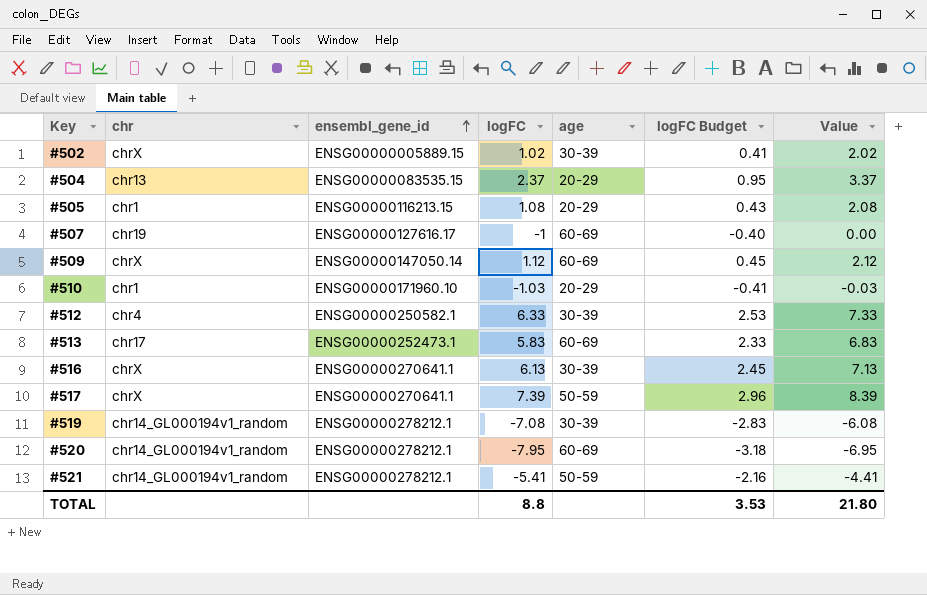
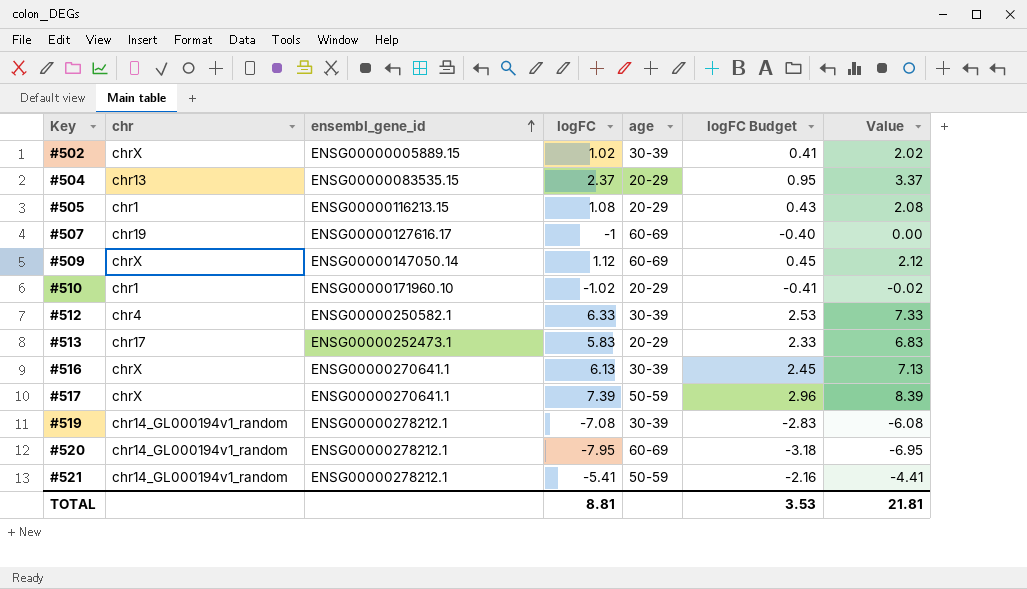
#510 | logFC: -1.03 -> -1.02
#510 | Value: -0.03 -> -0.02
#513 | age: 60-69 -> 20-29
TOTAL | logFC: 8.8 -> 8.81
TOTAL | Value: 21.80 -> 21.81

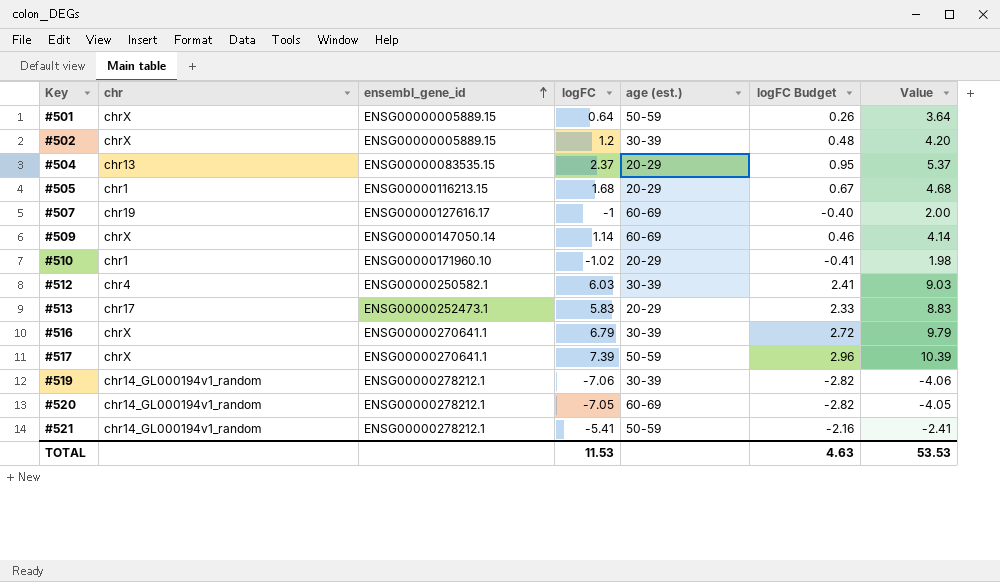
column name: age -> age (est.)
column Value | formula: [logFC] + 1 -> [logFC] + 3
row #501: none -> chrX | ENSG00000005889.15 | 0.64 | 50-59 | 0.26 | 3.64
#502 | logFC: 1.02 -> 1.2
#502 | logFC Budget: 0.41 -> 0.48
#505 | logFC: 1.08 -> 1.68
#505 | logFC Budget: 0.43 -> 0.67
#509 | logFC: 1.12 -> 1.14
#509 | logFC Budget: 0.45 -> 0.46
#512 | logFC: 6.33 -> 6.03
#512 | logFC Budget: 2.53 -> 2.41
#516 | logFC: 6.13 -> 6.79
#516 | logFC Budget: 2.45 -> 2.72
#519 | logFC: -7.08 -> -7.06
#519 | logFC Budget: -2.83 -> -2.82
#520 | logFC: -7.95 -> -7.05
#520 | logFC Budget: -3.18 -> -2.82
TOTAL | logFC: 8.81 -> 11.53
TOTAL | logFC Budget: 3.53 -> 4.63
TOTAL | Value: 21.81 -> 53.53

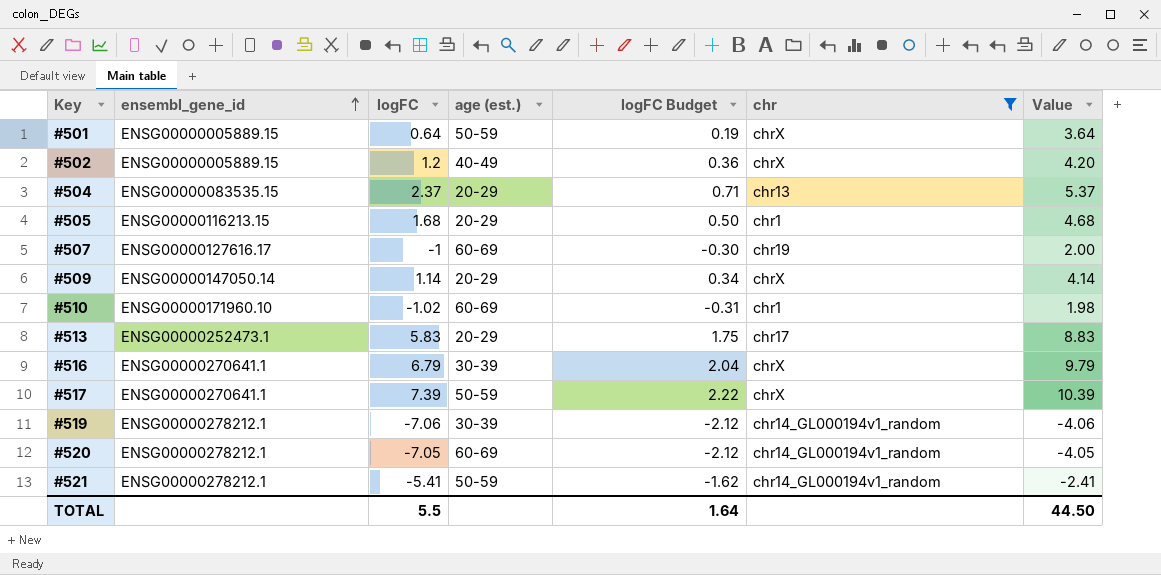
filter: none -> chr != chr4
column logFC Budget | formula: [logFC] * 0.4 -> [logFC] * 0.3
column chr | position: 2 -> 6
#502 | age (est.): 30-39 -> 40-49
#509 | age (est.): 60-69 -> 20-29
#510 | age (est.): 20-29 -> 60-69
TOTAL | logFC: 11.53 -> 5.5
TOTAL | logFC Budget: 4.63 -> 1.64
TOTAL | Value: 53.53 -> 44.50

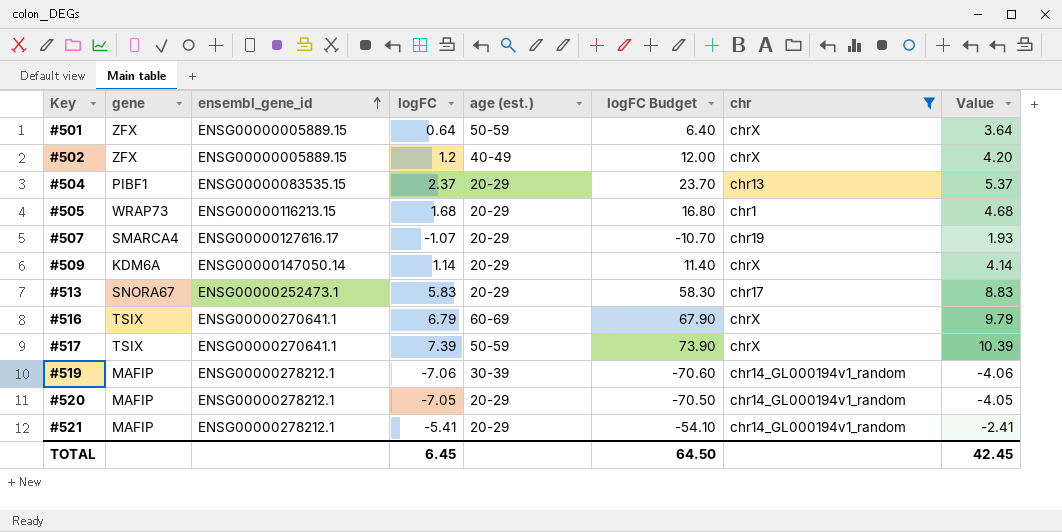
column gene | position: none -> 2
column logFC Budget | formula: [logFC] * 0.3 -> [logFC] * 10
row #510: ENSG00000171960.10 | -1.02 | 60-69 | -0.31 | chr1 | 1.98 -> none
#507 | logFC: -1 -> -1.07
#507 | age (est.): 60-69 -> 20-29
#507 | Value: 2.00 -> 1.93
#516 | age (est.): 30-39 -> 60-69
#520 | age (est.): 60-69 -> 20-29
#521 | age (est.): 50-59 -> 20-29
TOTAL | logFC: 5.5 -> 6.45
TOTAL | logFC Budget: 1.64 -> 64.50
TOTAL | Value: 44.50 -> 42.45

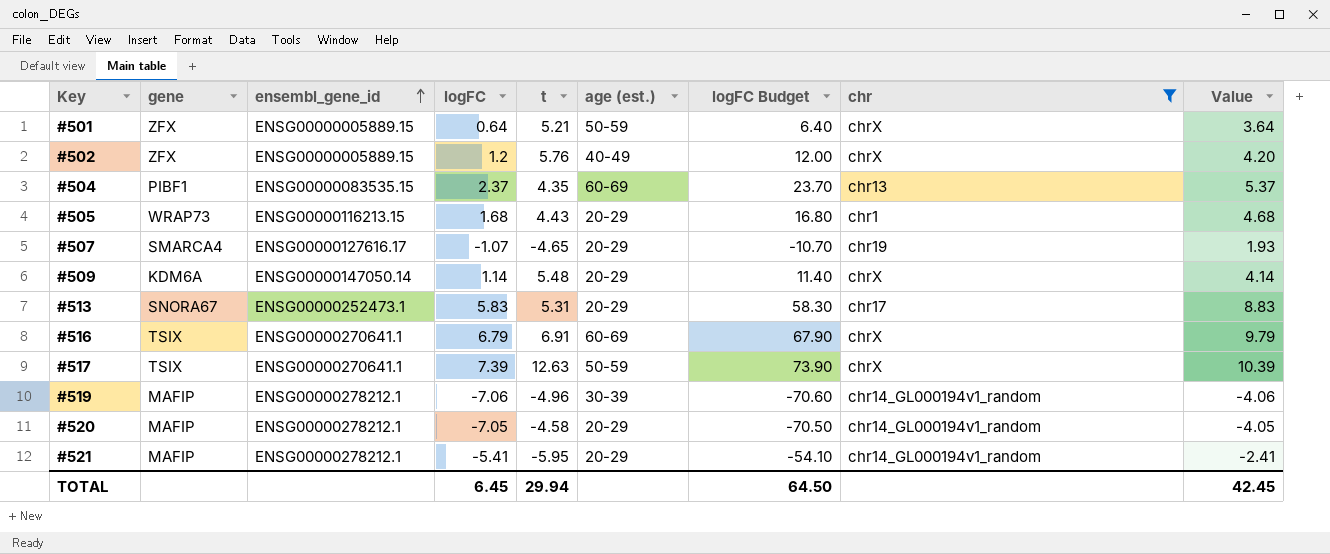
column t | position: none -> 5
#504 | age (est.): 20-29 -> 60-69

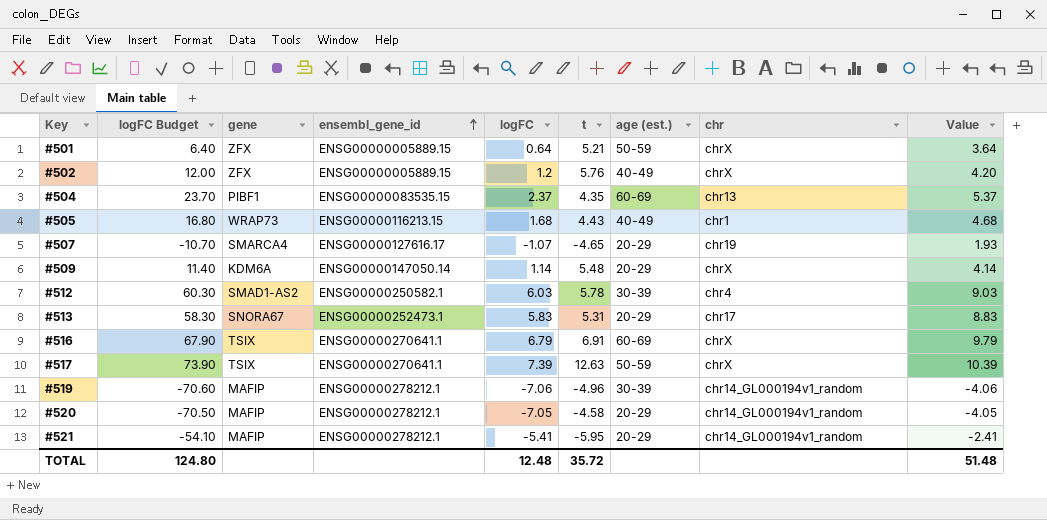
filter: chr != chr4 -> none
column logFC Budget | position: 7 -> 2
#505 | age (est.): 20-29 -> 40-49
TOTAL | logFC Budget: 64.50 -> 124.80
TOTAL | logFC: 6.45 -> 12.48
TOTAL | t: 29.94 -> 35.72
TOTAL | Value: 42.45 -> 51.48

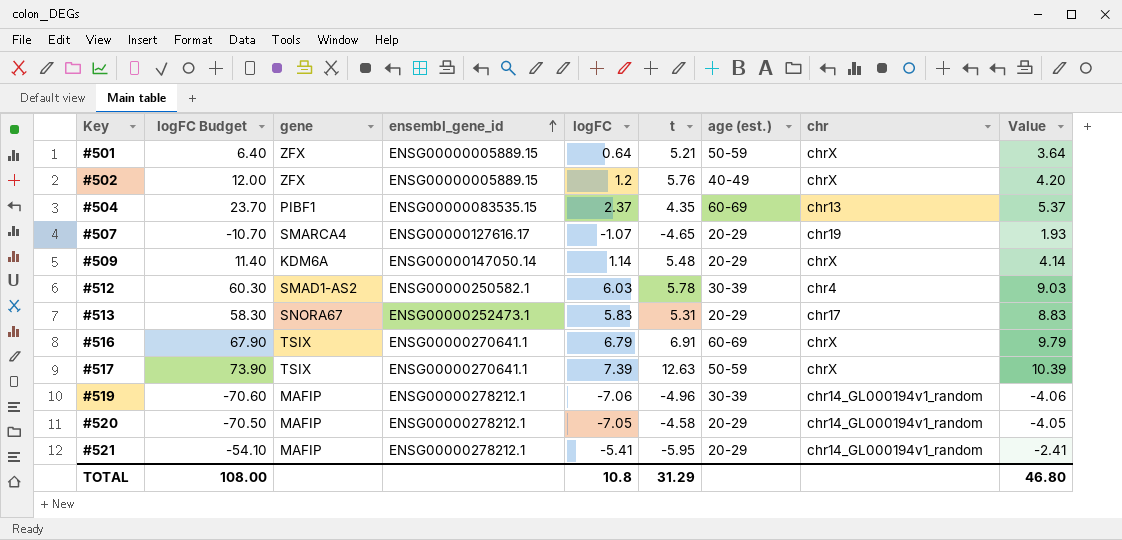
row #505: 16.80 | WRAP73 | ENSG00000116213.15 | 1.68 | 4.43 | 40-49 | chr1 | 4.68 -> none
TOTAL | logFC Budget: 124.80 -> 108.00
TOTAL | logFC: 12.48 -> 10.8
TOTAL | t: 35.72 -> 31.29
TOTAL | Value: 51.48 -> 46.80

